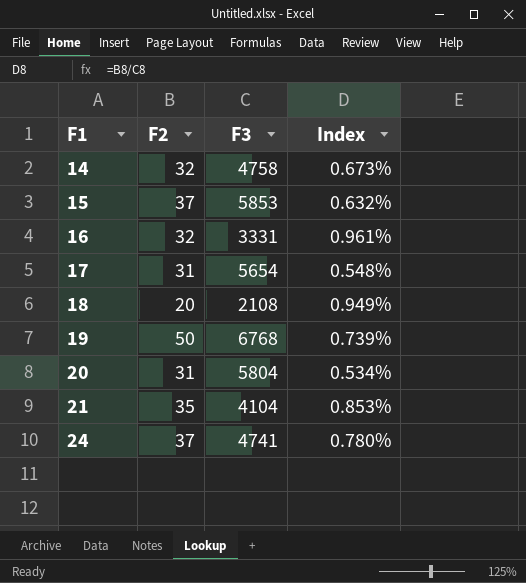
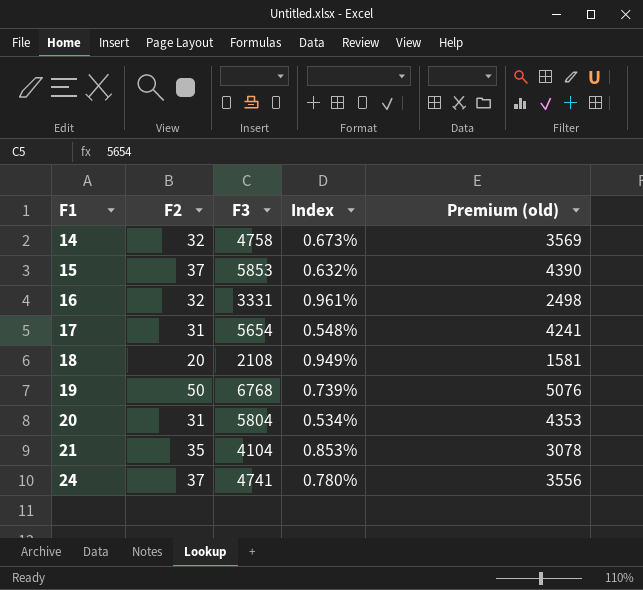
column Premium (old) | formula: none -> [F3] * 0.75

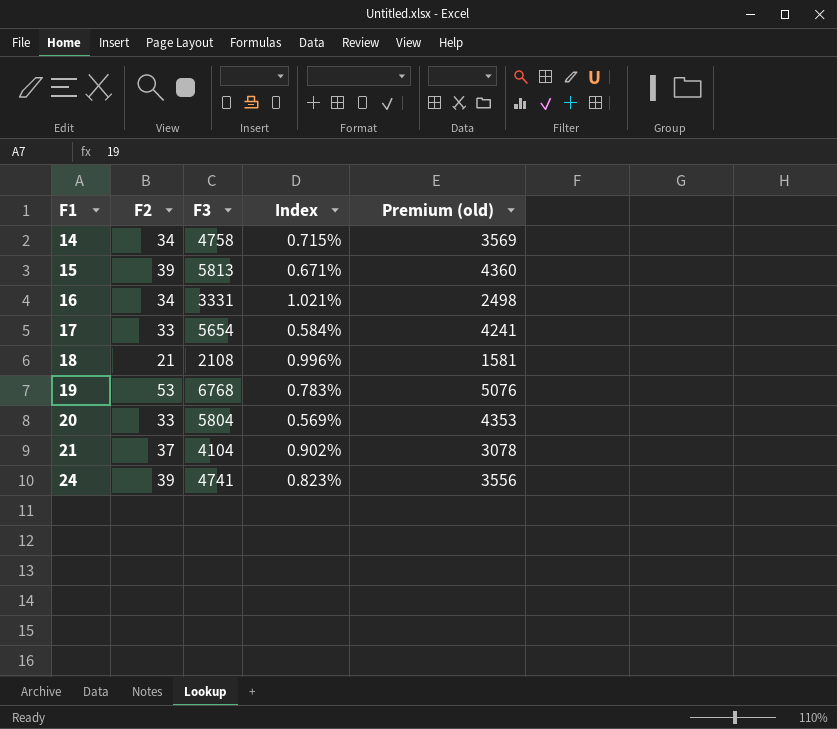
14 | F2: 32 -> 34
14 | Index: 0.673% -> 0.715%
15 | F2: 37 -> 39
15 | F3: 5853 -> 5813
15 | Index: 0.632% -> 0.671%
15 | Premium (old): 4390 -> 4360
16 | F2: 32 -> 34
16 | Index: 0.961% -> 1.021%
17 | F2: 31 -> 33
17 | Index: 0.548% -> 0.584%
18 | F2: 20 -> 21
18 | Index: 0.949% -> 0.996%
19 | F2: 50 -> 53
19 | Index: 0.739% -> 0.783%
20 | F2: 31 -> 33
20 | Index: 0.534% -> 0.569%
21 | F2: 35 -> 37
21 | Index: 0.853% -> 0.902%
24 | F2: 37 -> 39
24 | Index: 0.780% -> 0.823%

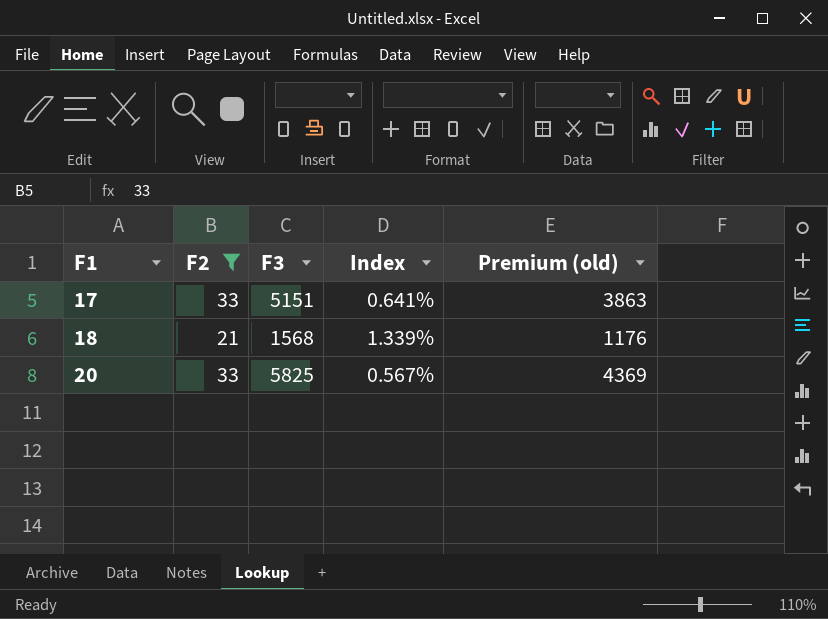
filter: none -> F2 <= 33
17 | F3: 5654 -> 5151
17 | Index: 0.584% -> 0.641%
17 | Premium (old): 4241 -> 3863
18 | F3: 2108 -> 1568
18 | Index: 0.996% -> 1.339%
18 | Premium (old): 1581 -> 1176
20 | F3: 5804 -> 5825
20 | Index: 0.569% -> 0.567%
20 | Premium (old): 4353 -> 4369

